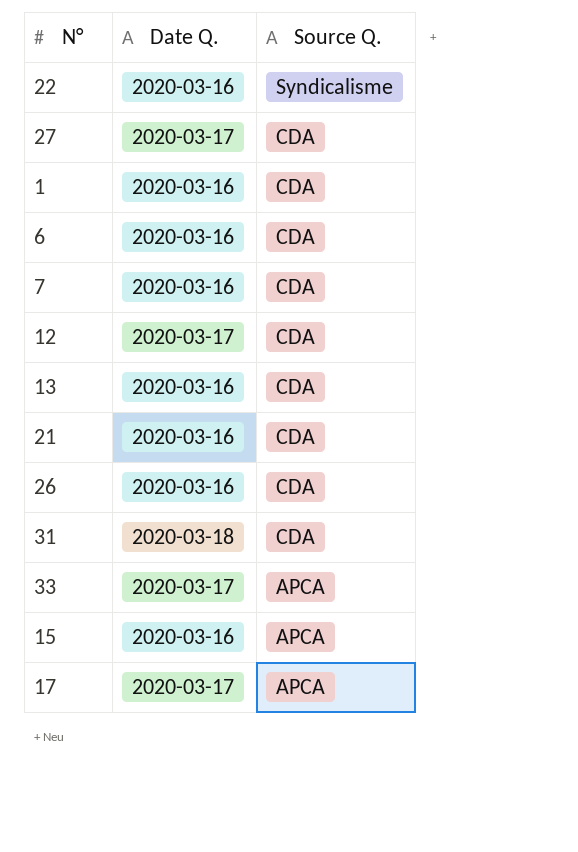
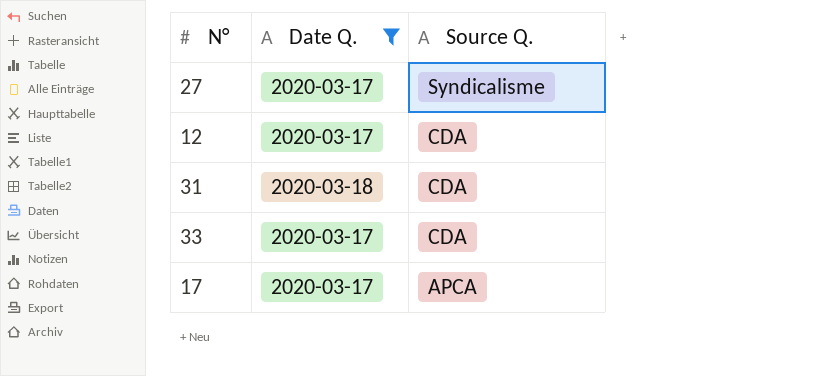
filter: none -> Date Q. != 2020-03-16
27 | Source Q.: CDA -> Syndicalisme
33 | Source Q.: APCA -> CDA

